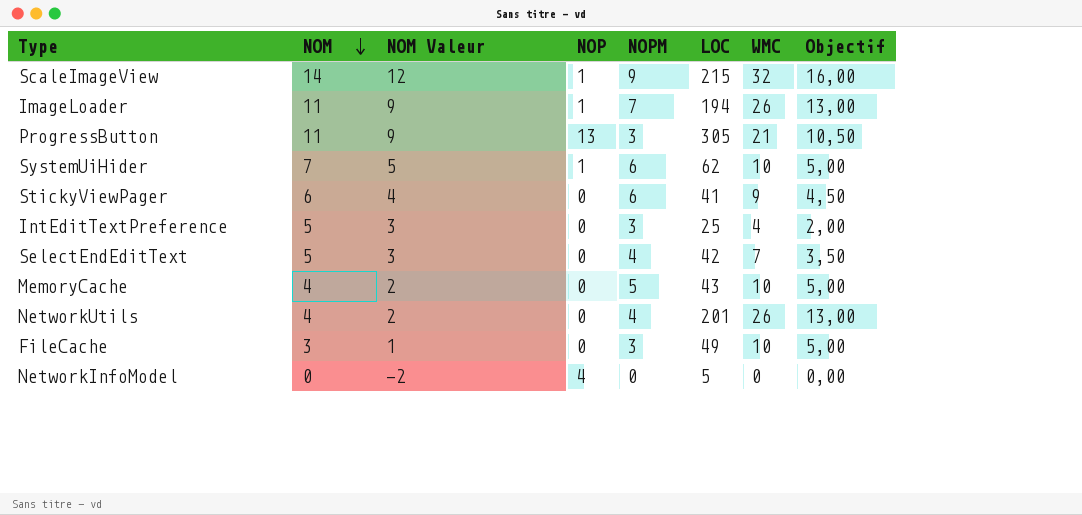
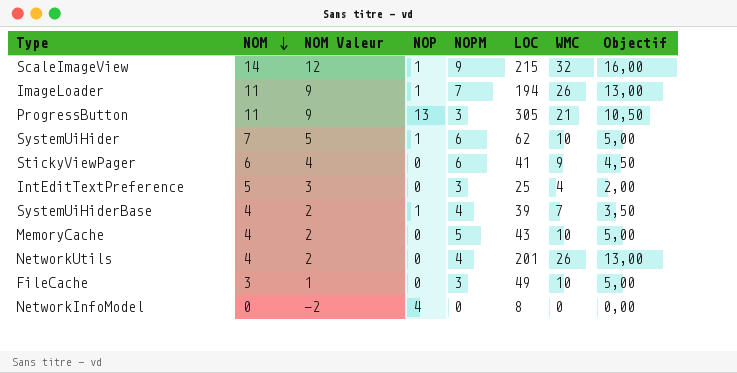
row SelectEndEditText: 5 | 3 | 0 | 4 | 42 | 7 | 3,50 -> none
row SystemUiHiderBase: none -> 4 | 2 | 1 | 4 | 39 | 7 | 3,50
NetworkInfoModel | LOC: 5 -> 8

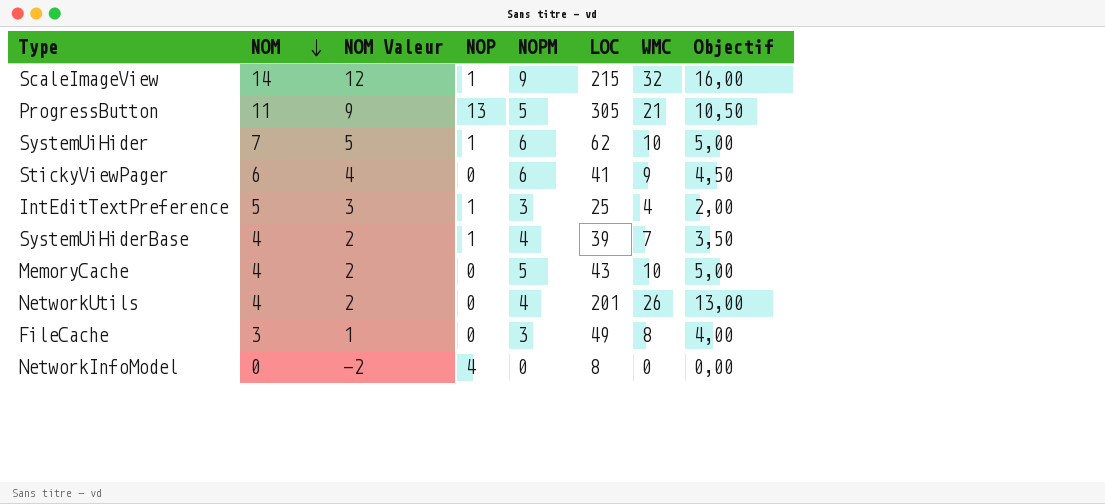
row ImageLoader: 11 | 9 | 1 | 7 | 194 | 26 | 13,00 -> none
ProgressButton | NOPM: 3 -> 5
IntEditTextPreference | NOP: 0 -> 1
FileCache | WMC: 10 -> 8
FileCache | Objectif: 5,00 -> 4,00

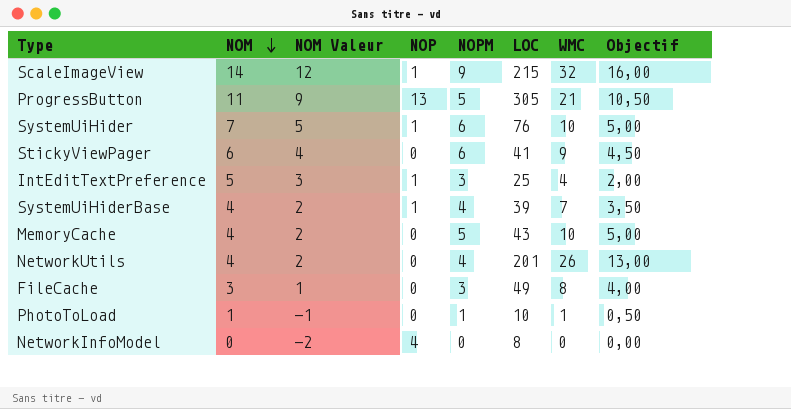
SystemUiHider | LOC: 62 -> 76
row PhotoToLoad: none -> 1 | -1 | 0 | 1 | 10 | 1 | 0,50

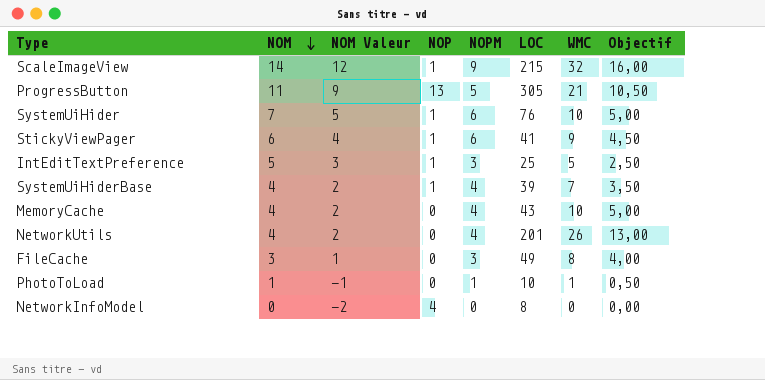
StickyViewPager | NOP: 0 -> 1
IntEditTextPreference | WMC: 4 -> 5
IntEditTextPreference | Objectif: 2,00 -> 2,50
MemoryCache | NOPM: 5 -> 4

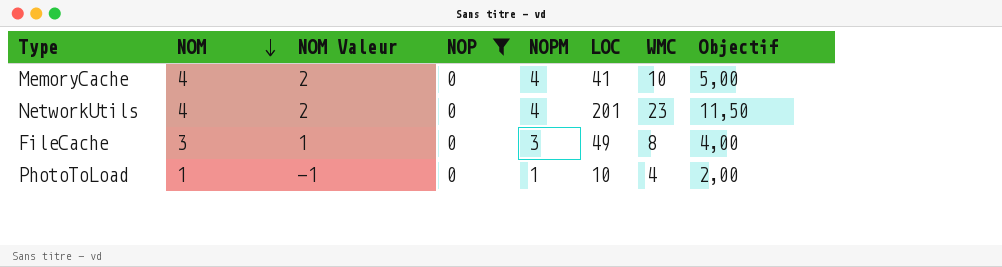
filter: none -> NOP = 0
MemoryCache | LOC: 43 -> 41
NetworkUtils | WMC: 26 -> 23
NetworkUtils | Objectif: 13,00 -> 11,50
PhotoToLoad | WMC: 1 -> 4
PhotoToLoad | Objectif: 0,50 -> 2,00

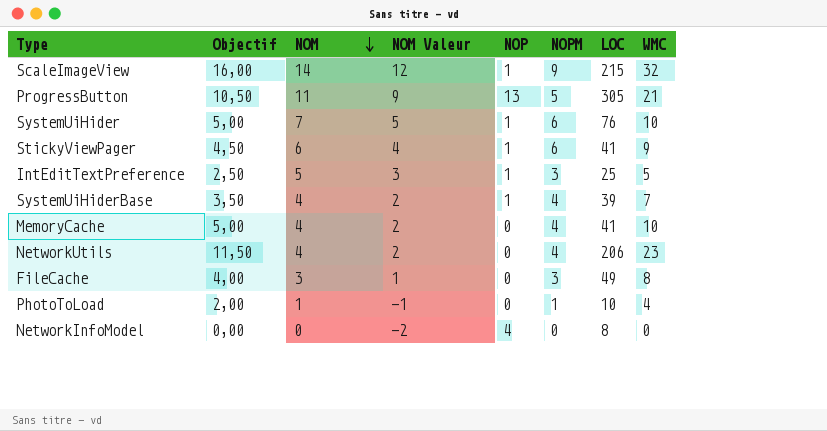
filter: NOP = 0 -> none
column Objectif | position: 8 -> 2
NetworkUtils | LOC: 201 -> 206

